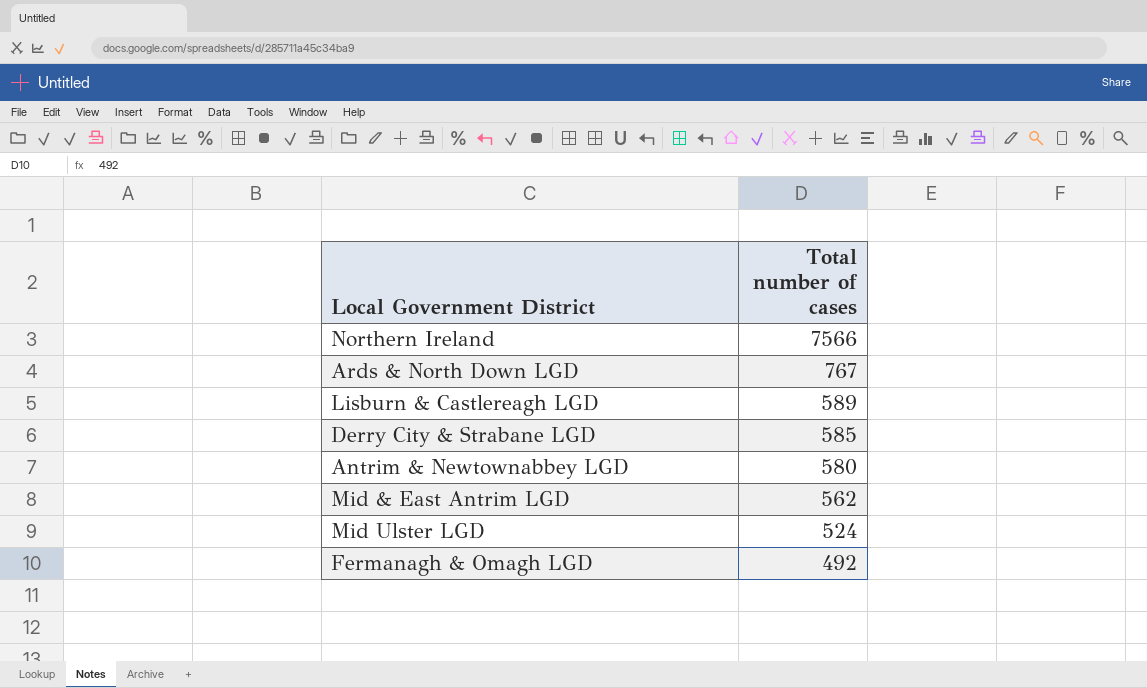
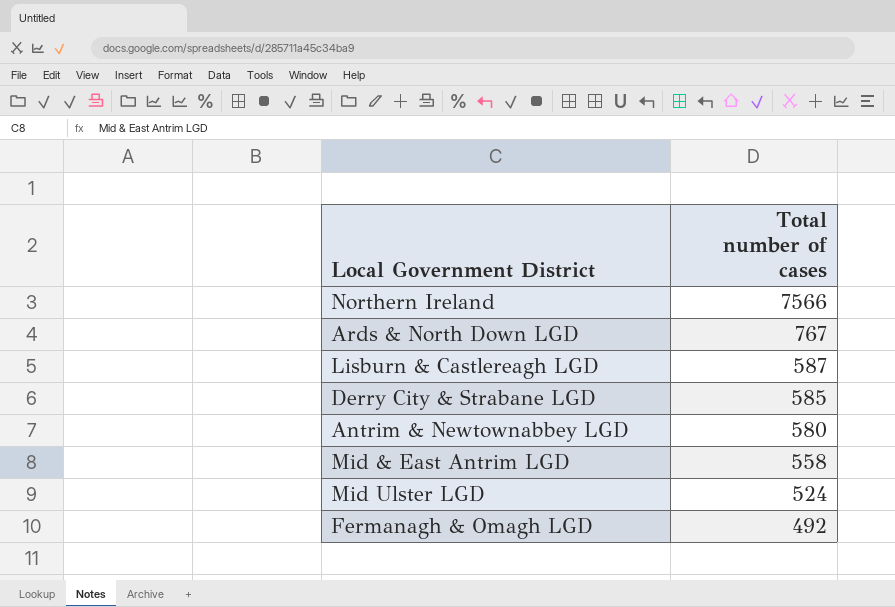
Lisburn & Castlereagh LGD | Total number of cases: 589 -> 587
Mid & East Antrim LGD | Total number of cases: 562 -> 558

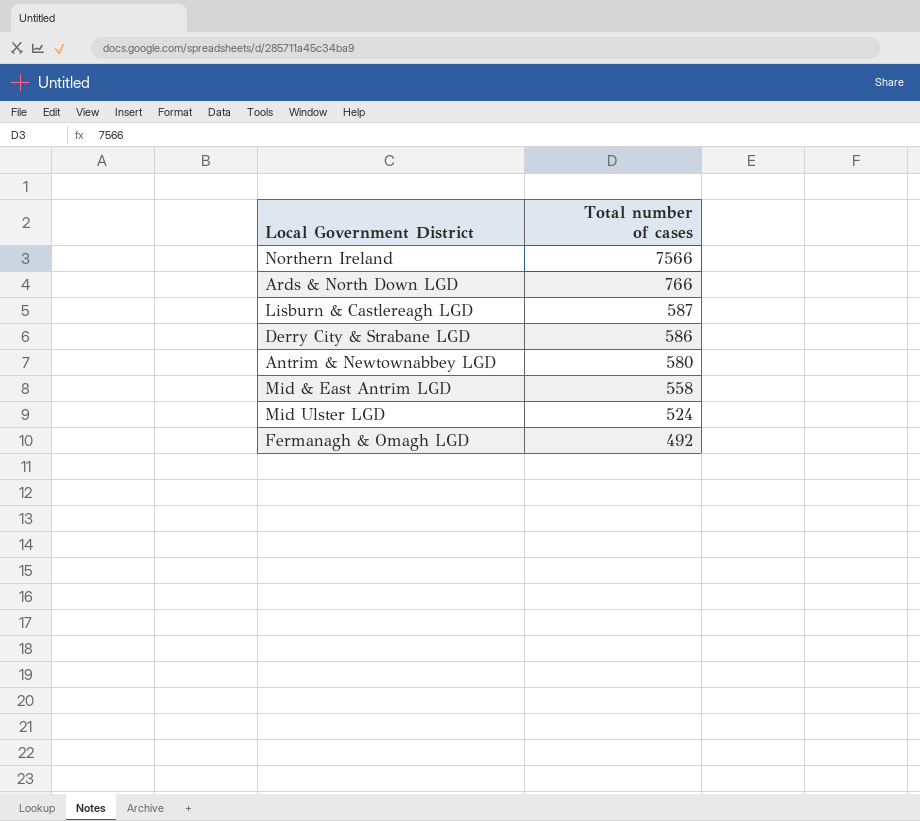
Ards & North Down LGD | Total number of cases: 767 -> 766
Derry City & Strabane LGD | Total number of cases: 585 -> 586

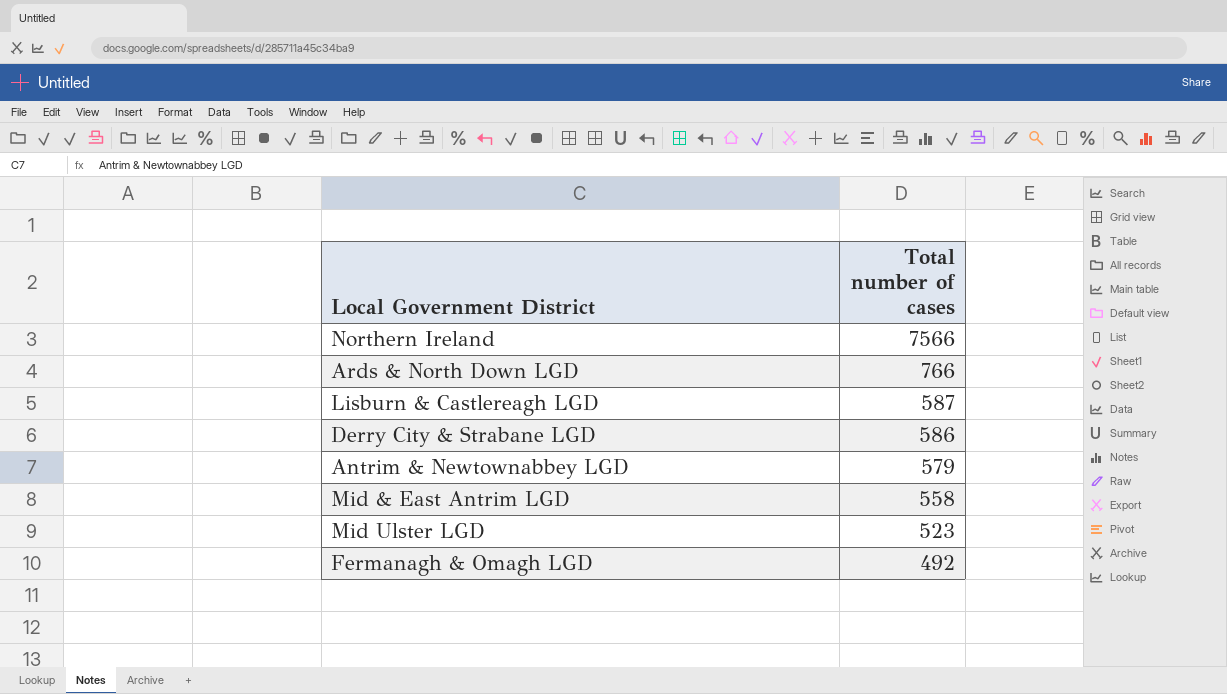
Antrim & Newtownabbey LGD | Total number of cases: 580 -> 579
Mid Ulster LGD | Total number of cases: 524 -> 523

